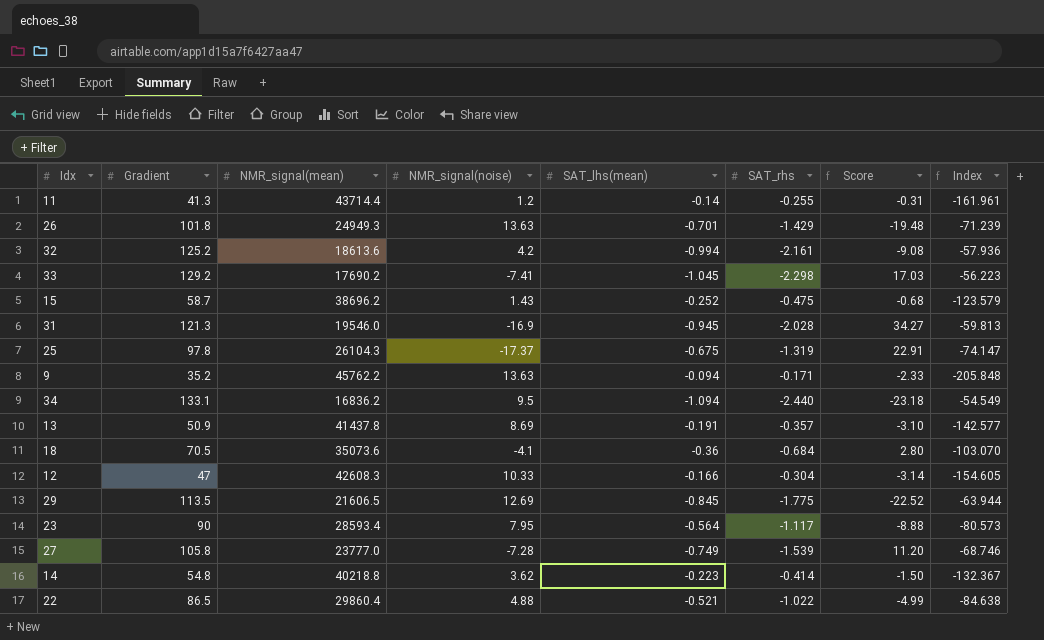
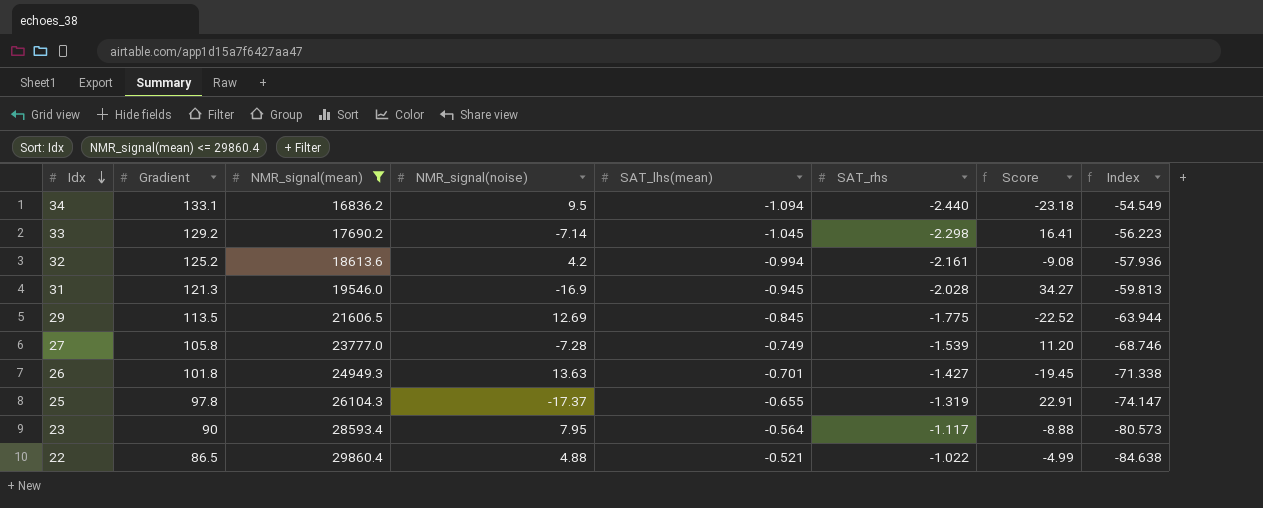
filter: none -> NMR_signal(mean) <= 29860.4
row order: none -> Idx descending
33 | NMR_signal(noise): -7.41 -> -7.14
33 | Score: 17.03 -> 16.41
26 | SAT_rhs: -1.429 -> -1.427
26 | Score: -19.48 -> -19.45
26 | Index: -71.239 -> -71.338
25 | SAT_lhs(mean): -0.675 -> -0.655

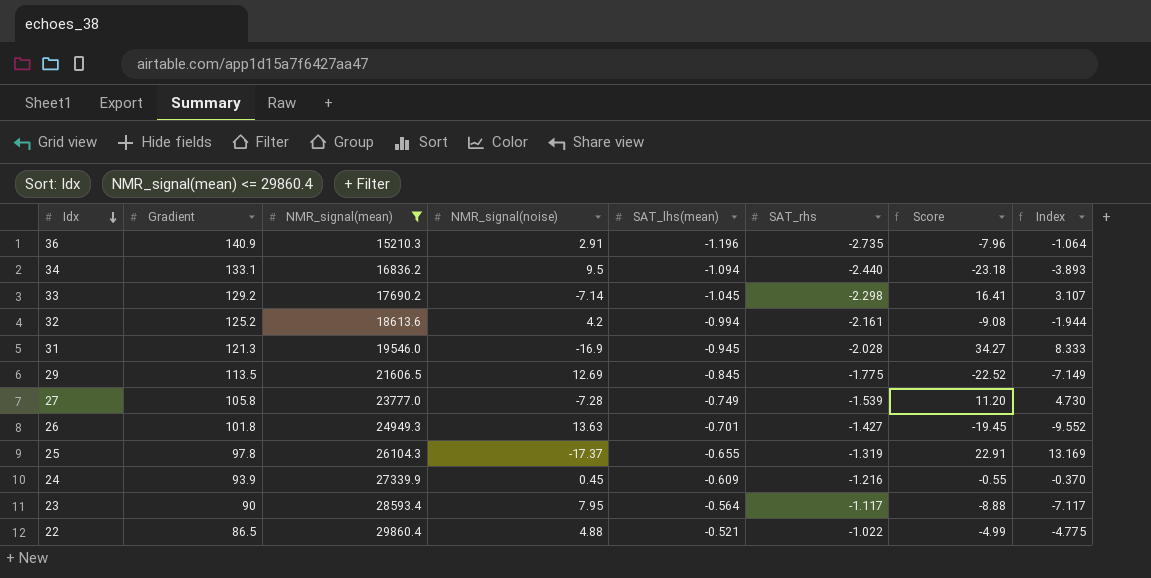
column Index | formula: [Gradient] / [SAT_rhs] -> [NMR_signal(noise)] / [SAT_rhs]
row 36: none -> 140.9 | 15210.3 | 2.91 | -1.196 | -2.735 | -7.96 | -1.064
row 24: none -> 93.9 | 27339.9 | 0.45 | -0.609 | -1.216 | -0.55 | -0.370

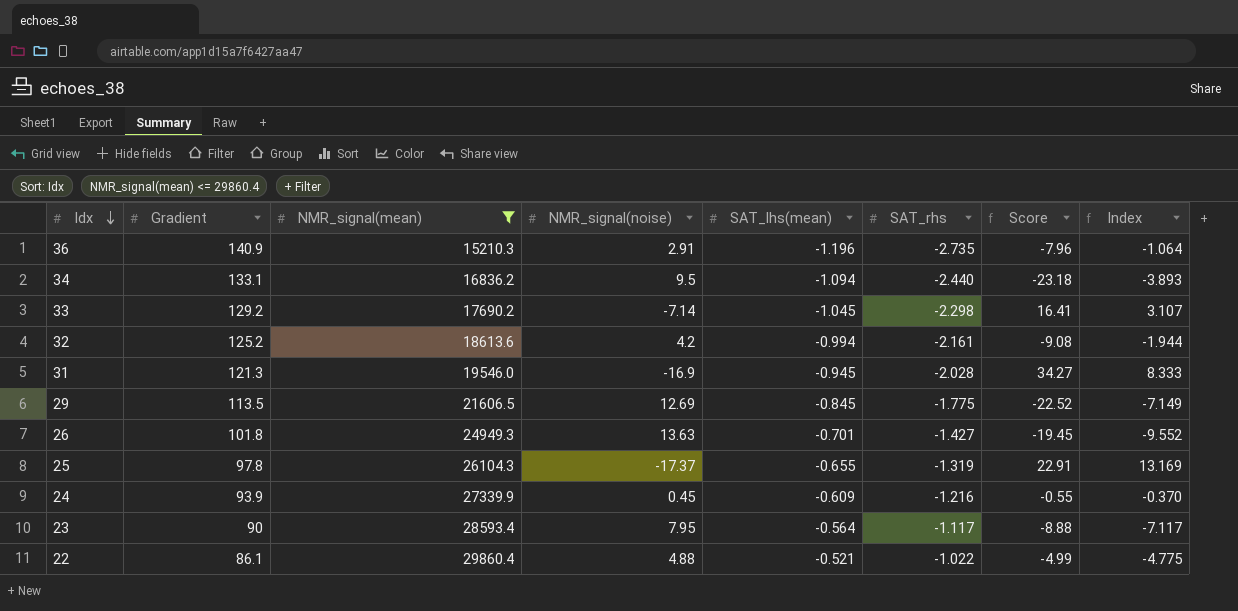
row 27: 105.8 | 23777.0 | -7.28 | -0.749 | -1.539 | 11.20 | 4.730 -> none
22 | Gradient: 86.5 -> 86.1

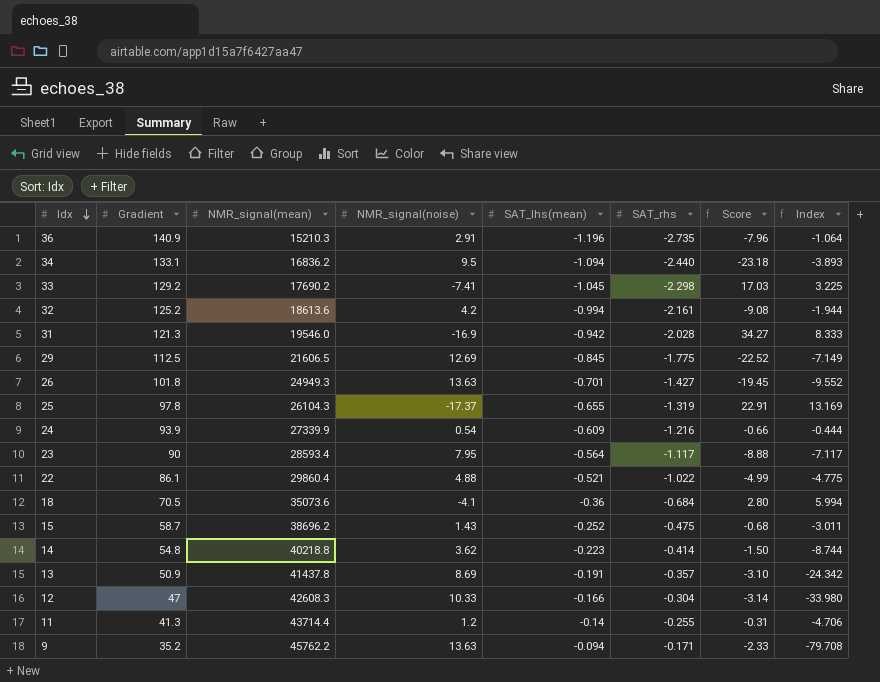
filter: NMR_signal(mean) <= 29860.4 -> none
33 | NMR_signal(noise): -7.14 -> -7.41
33 | Score: 16.41 -> 17.03
33 | Index: 3.107 -> 3.225
31 | SAT_lhs(mean): -0.945 -> -0.942
29 | Gradient: 113.5 -> 112.5
24 | NMR_signal(noise): 0.45 -> 0.54
24 | Score: -0.55 -> -0.66
24 | Index: -0.370 -> -0.444

